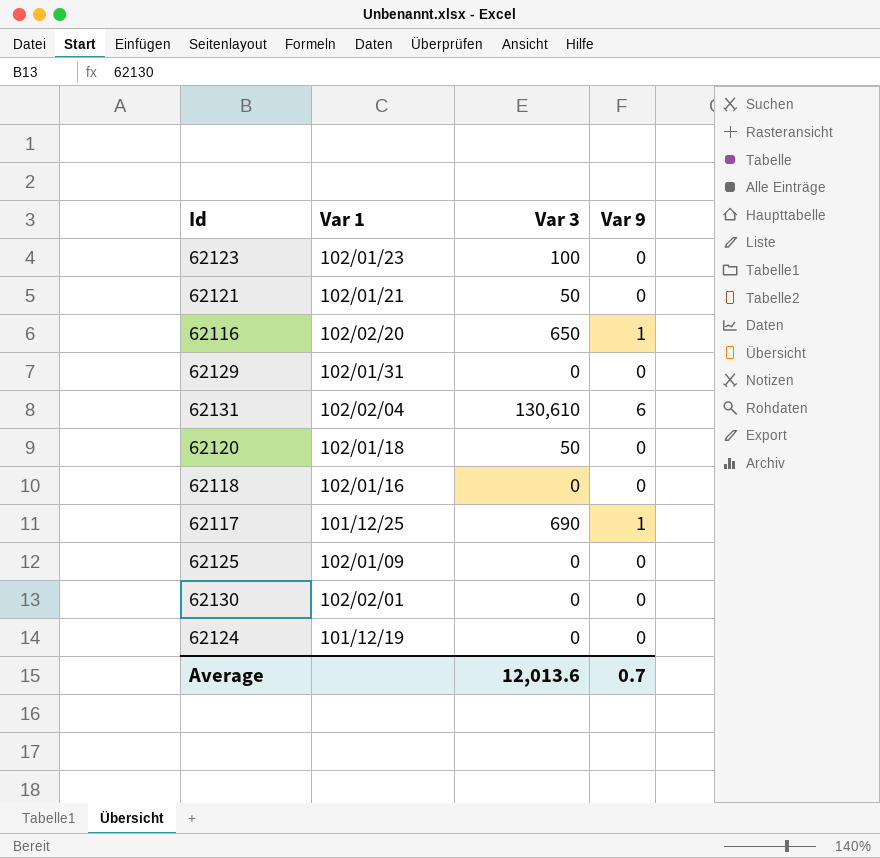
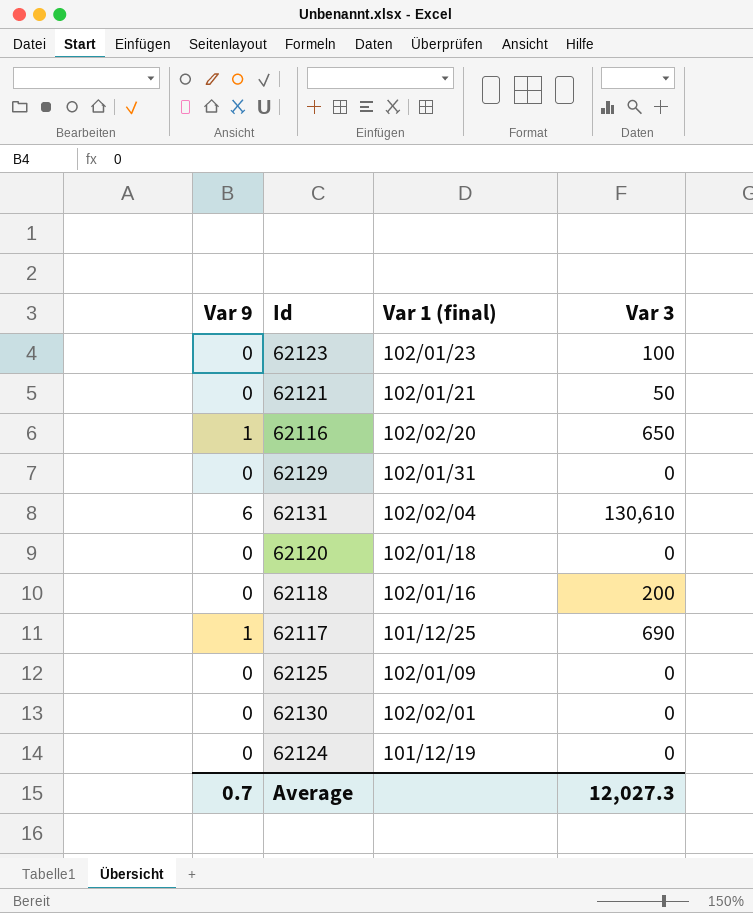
column Var 9 | position: 4 -> 1
column name: Var 1 -> Var 1 (final)
62120 | Var 3: 50 -> 0
62118 | Var 3: 0 -> 200
Average | Var 3: 12,013.6 -> 12,027.3

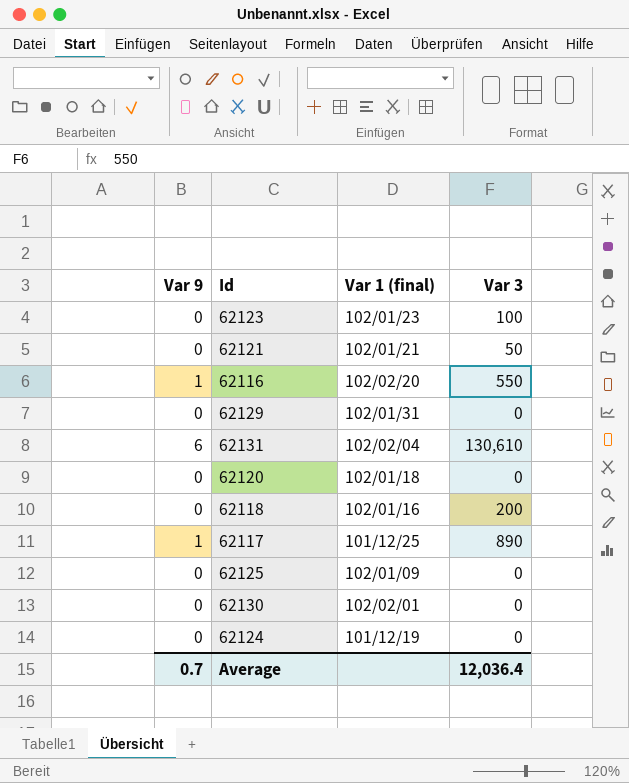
62116 | Var 3: 650 -> 550
62117 | Var 3: 690 -> 890
Average | Var 3: 12,027.3 -> 12,036.4

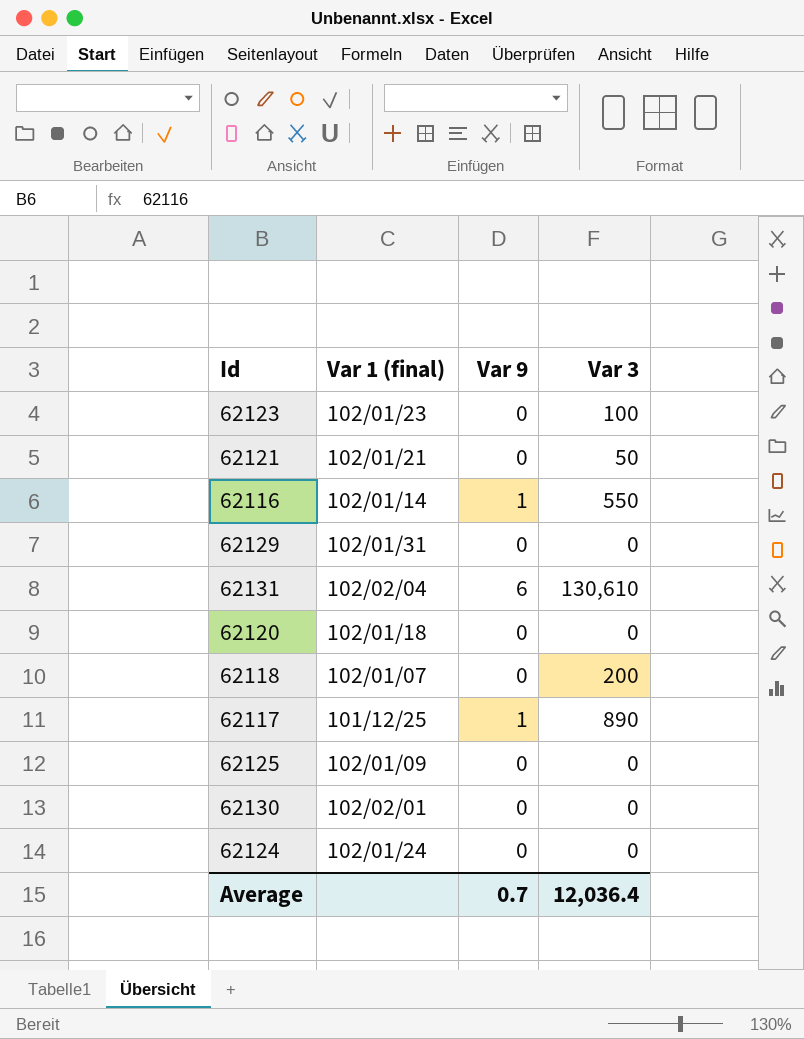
column Var 9 | position: 1 -> 3
62116 | Var 1 (final): 102/02/20 -> 102/01/14
62118 | Var 1 (final): 102/01/16 -> 102/01/07
62124 | Var 1 (final): 101/12/19 -> 102/01/24

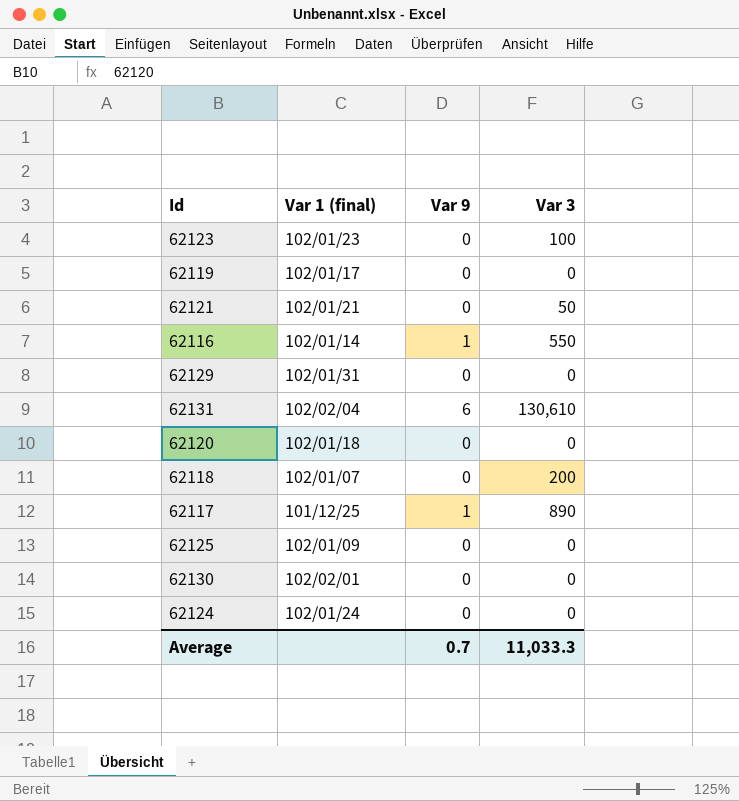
row 62119: none -> 102/01/17 | 0 | 0
Average | Var 3: 12,036.4 -> 11,033.3

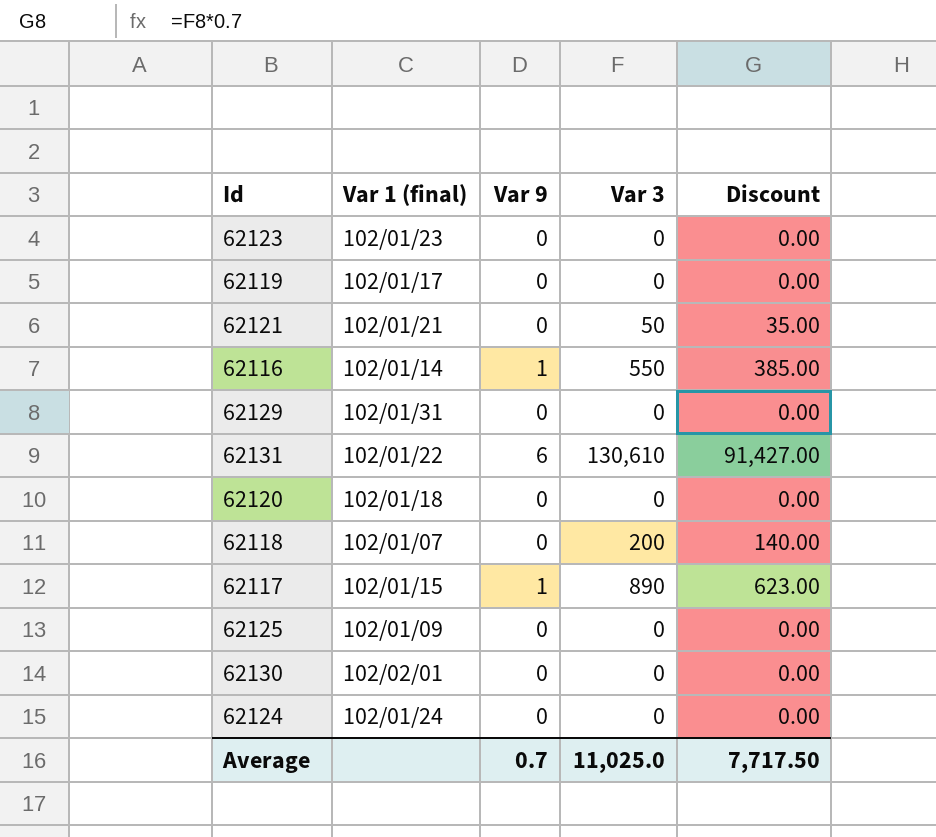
column Discount | formula: none -> [Var 3] * 0.7
62123 | Var 3: 100 -> 0
62131 | Var 1 (final): 102/02/04 -> 102/01/22
62117 | Var 1 (final): 101/12/25 -> 102/01/15
Average | Var 3: 11,033.3 -> 11,025.0

